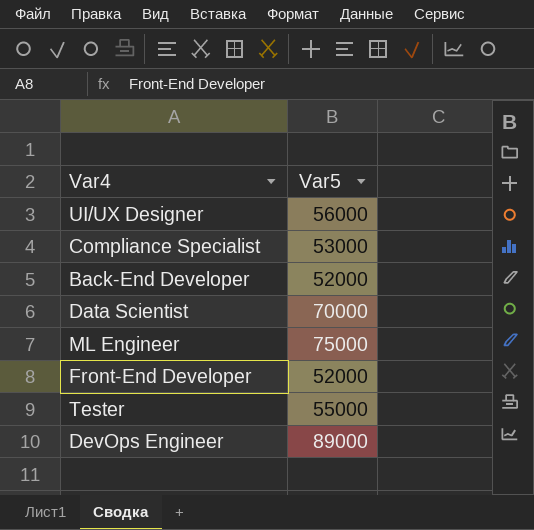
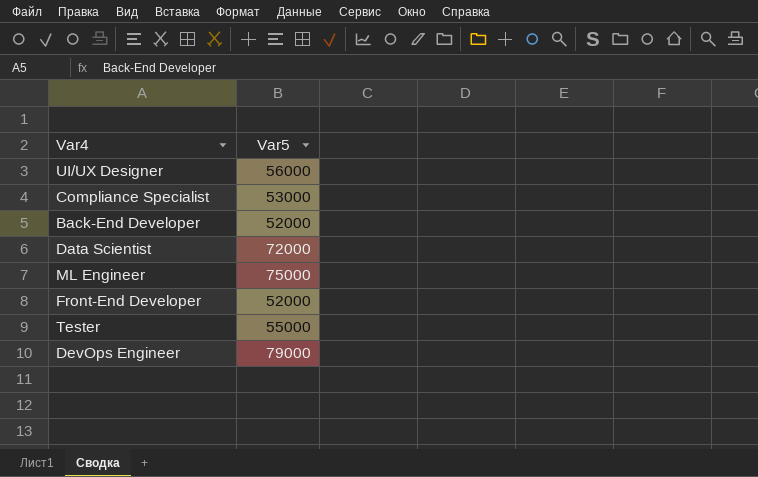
Data Scientist | Var5: 70000 -> 72000
DevOps Engineer | Var5: 89000 -> 79000

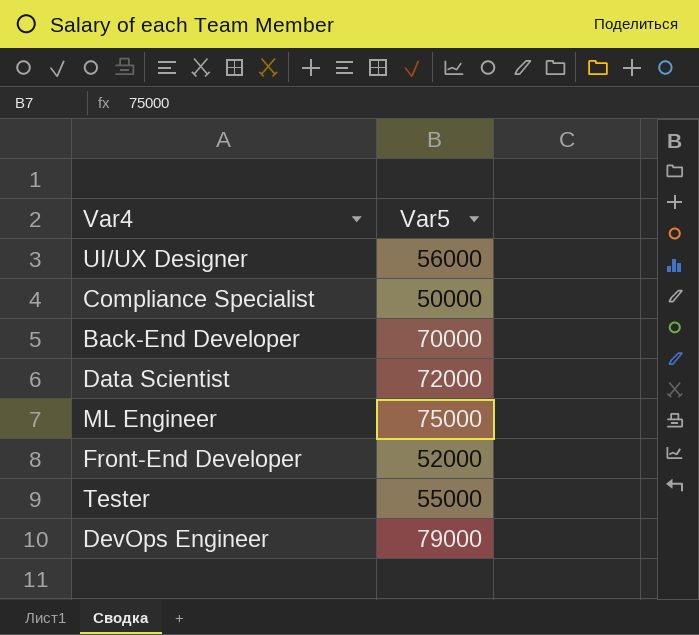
Compliance Specialist | Var5: 53000 -> 50000
Back-End Developer | Var5: 52000 -> 70000

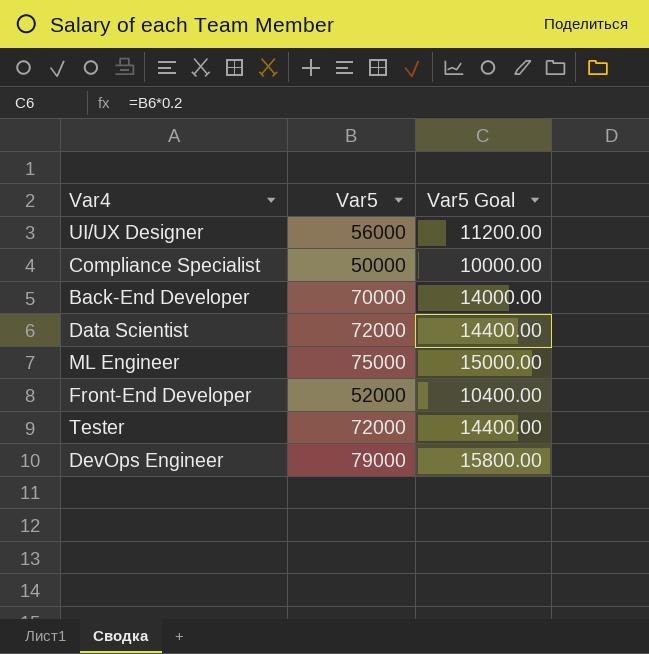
column Var5 Goal | formula: none -> [Var5] * 0.2
Tester | Var5: 55000 -> 72000

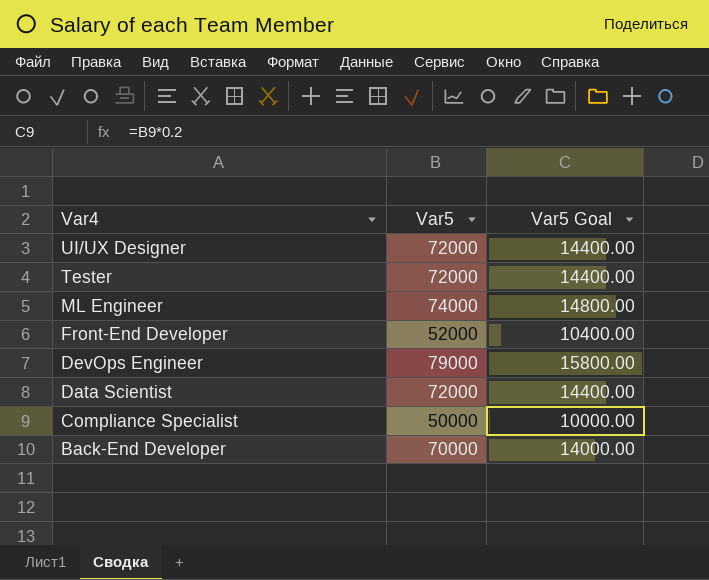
row order: none -> Var4 descending
UI/UX Designer | Var5: 56000 -> 72000
UI/UX Designer | Var5 Goal: 11200.00 -> 14400.00
ML Engineer | Var5: 75000 -> 74000
ML Engineer | Var5 Goal: 15000.00 -> 14800.00

